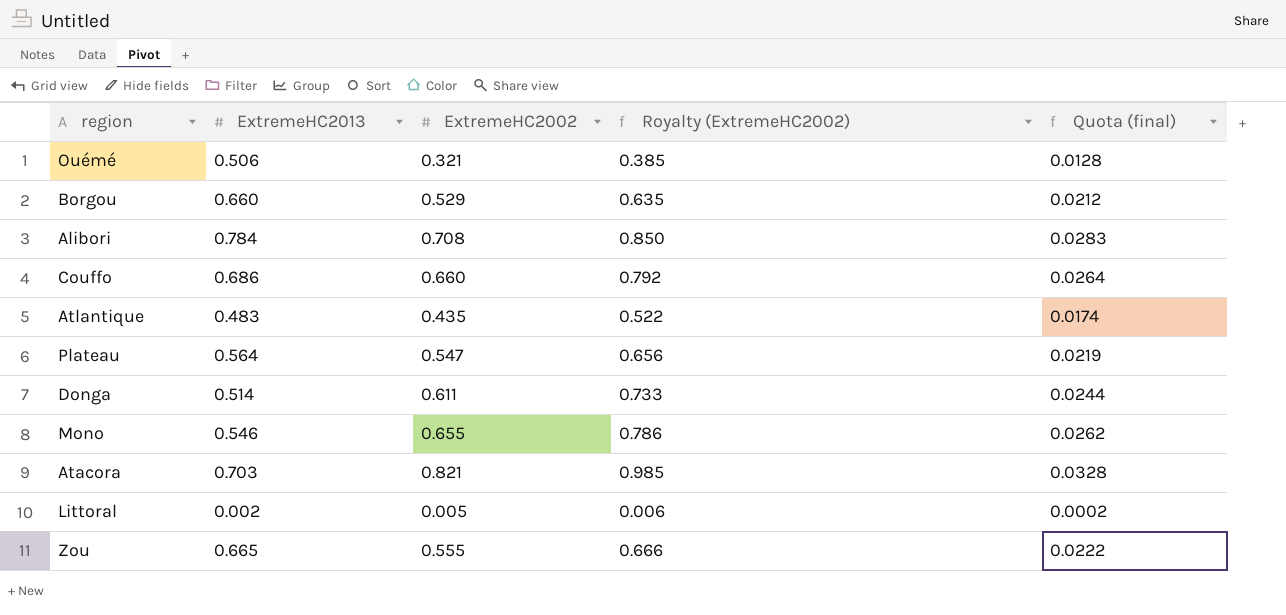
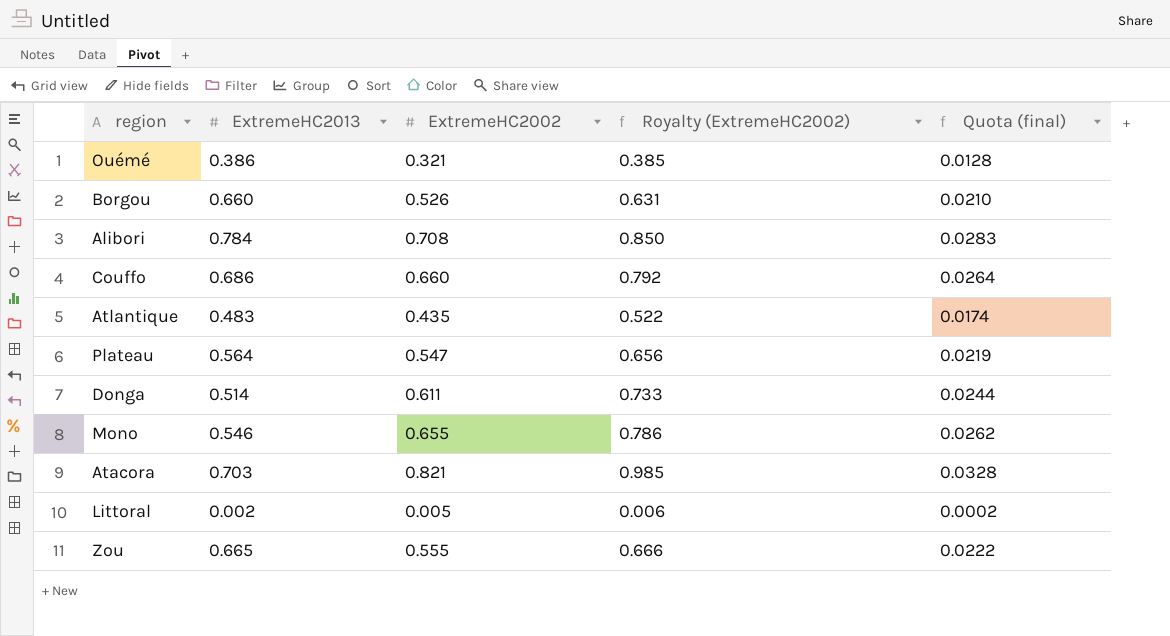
Ouémé | ExtremeHC2013: 0.506 -> 0.386
Borgou | ExtremeHC2002: 0.529 -> 0.526
Borgou | Royalty (ExtremeHC2002): 0.635 -> 0.631
Borgou | Quota (final): 0.0212 -> 0.0210

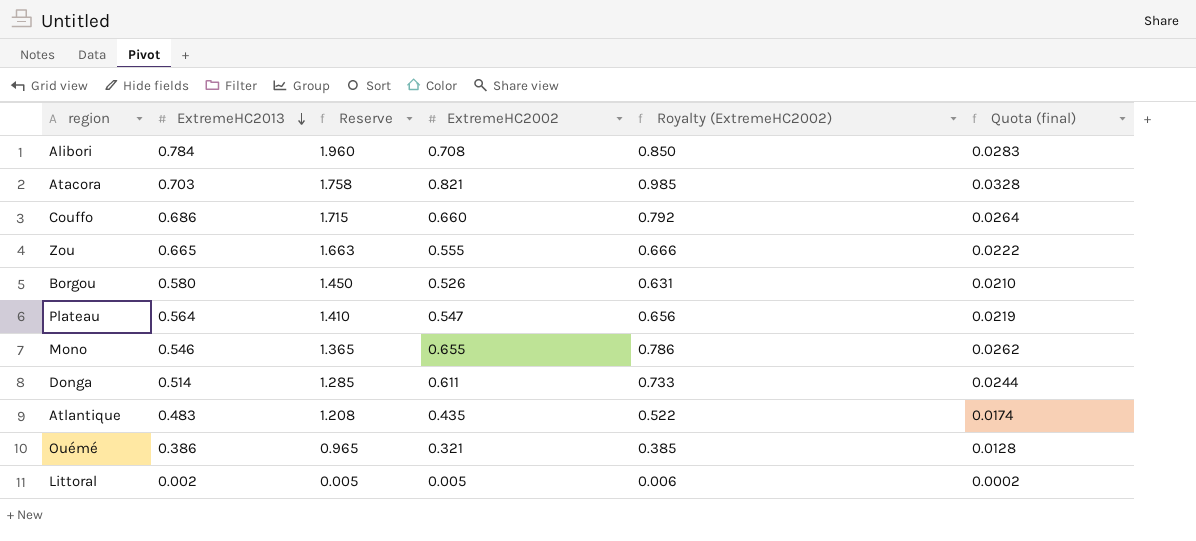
row order: none -> ExtremeHC2013 descending
column Reserve | formula: none -> [ExtremeHC2013] * 2.5
Borgou | ExtremeHC2013: 0.660 -> 0.580

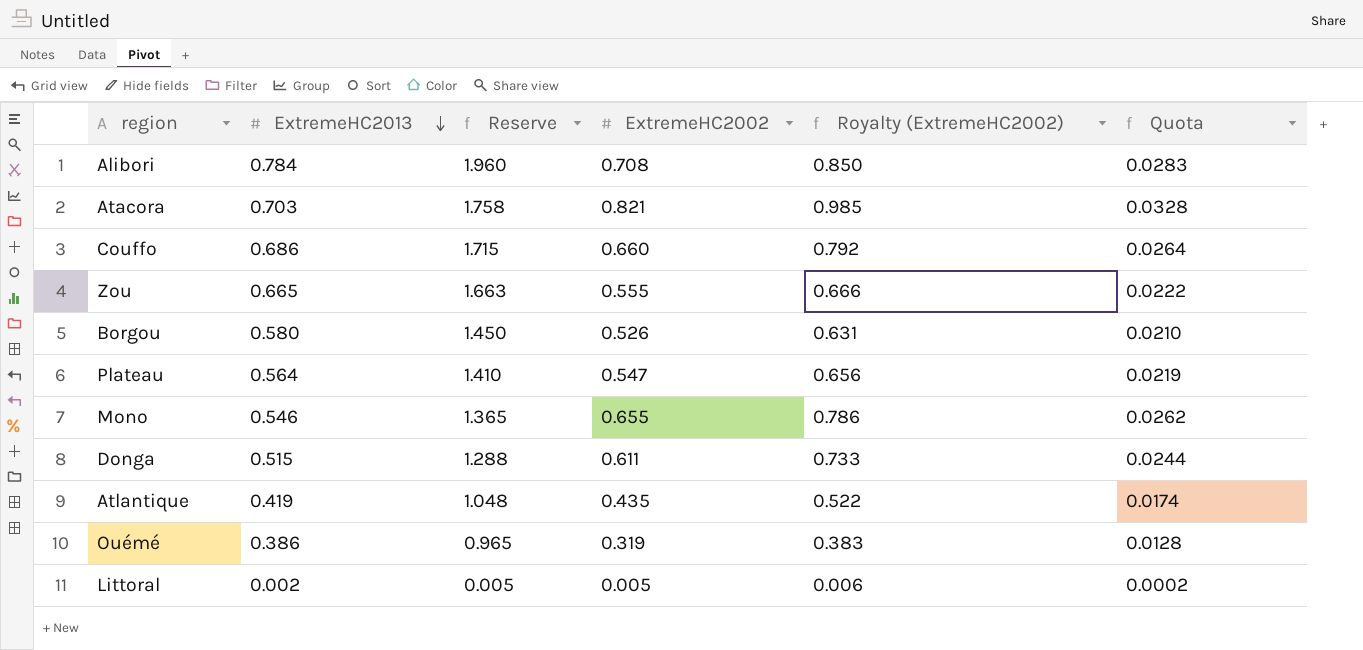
column name: Quota (final) -> Quota
Donga | ExtremeHC2013: 0.514 -> 0.515
Donga | Reserve: 1.285 -> 1.288
Atlantique | ExtremeHC2013: 0.483 -> 0.419
Atlantique | Reserve: 1.208 -> 1.048
Ouémé | ExtremeHC2002: 0.321 -> 0.319
Ouémé | Royalty (ExtremeHC2002): 0.385 -> 0.383

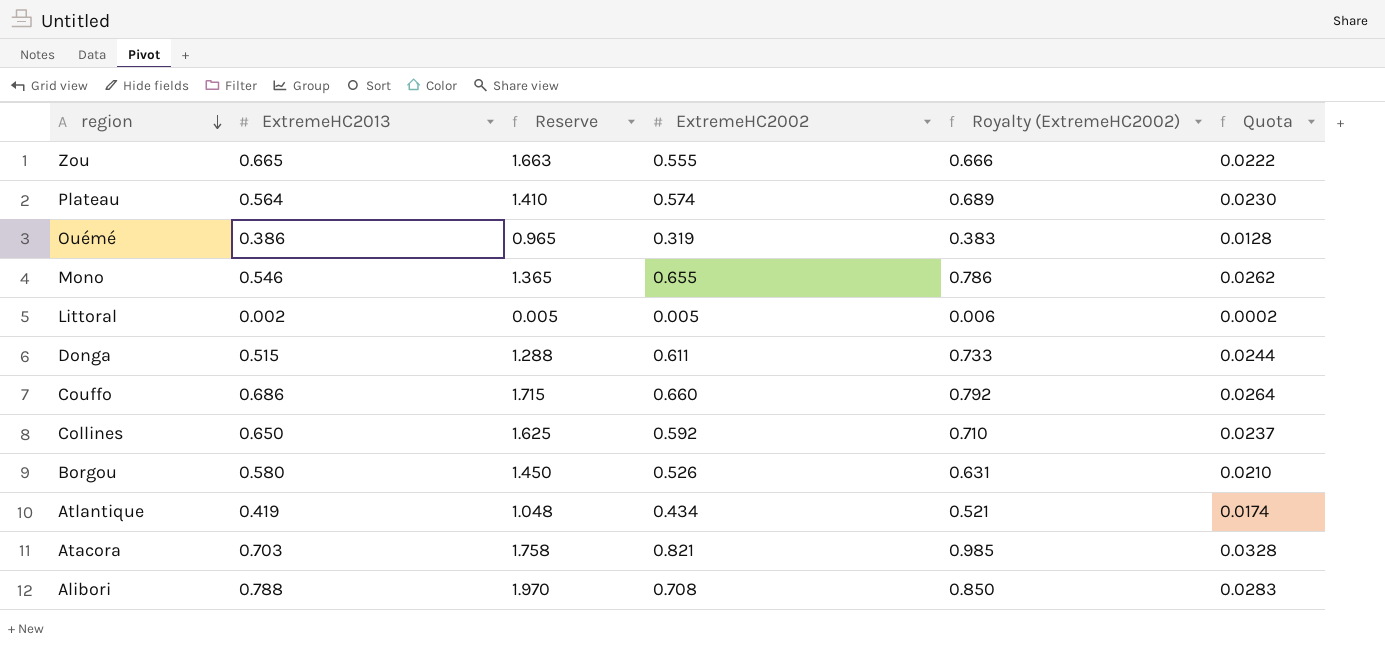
row order: ExtremeHC2013 descending -> region descending
Plateau | ExtremeHC2002: 0.547 -> 0.574
Plateau | Royalty (ExtremeHC2002): 0.656 -> 0.689
Plateau | Quota: 0.0219 -> 0.0230
row Collines: none -> 0.650 | 1.625 | 0.592 | 0.710 | 0.0237
Atlantique | ExtremeHC2002: 0.435 -> 0.434
Atlantique | Royalty (ExtremeHC2002): 0.522 -> 0.521
Alibori | ExtremeHC2013: 0.784 -> 0.788
Alibori | Reserve: 1.960 -> 1.970

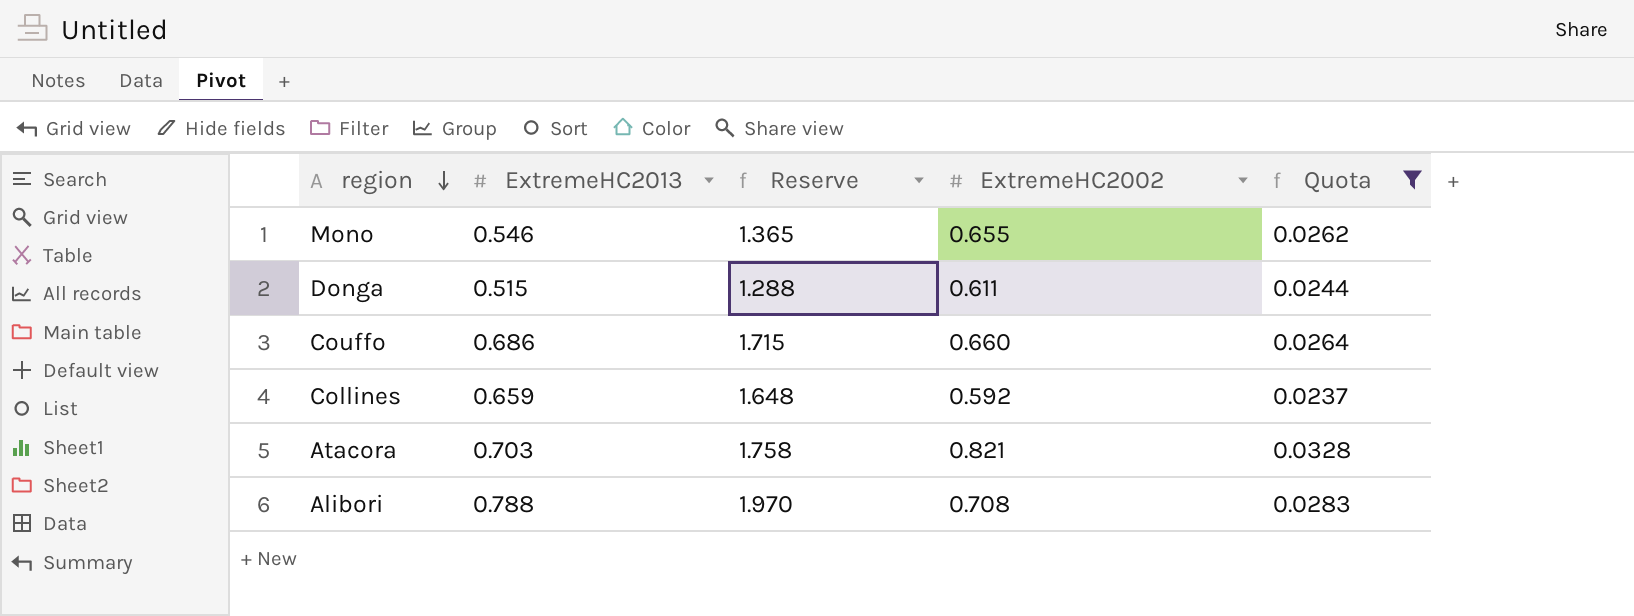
filter: none -> Quota >= 0.0237
column Royalty (ExtremeHC2002) | formula: [ExtremeHC2002] * 1.2 -> none
Collines | ExtremeHC2013: 0.650 -> 0.659
Collines | Reserve: 1.625 -> 1.648

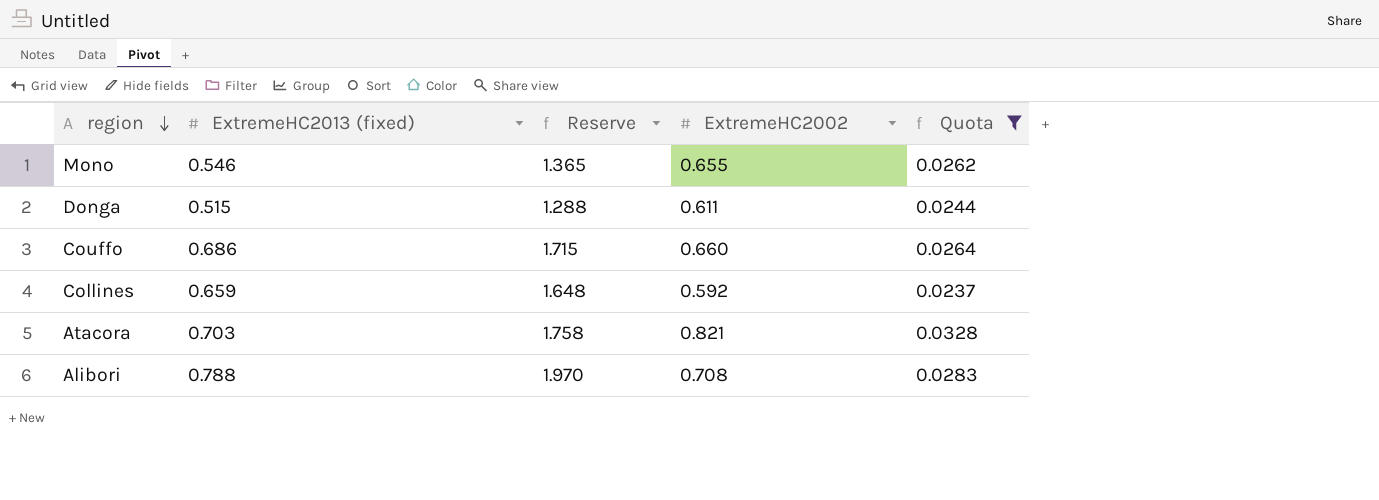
column name: ExtremeHC2013 -> ExtremeHC2013 (fixed)

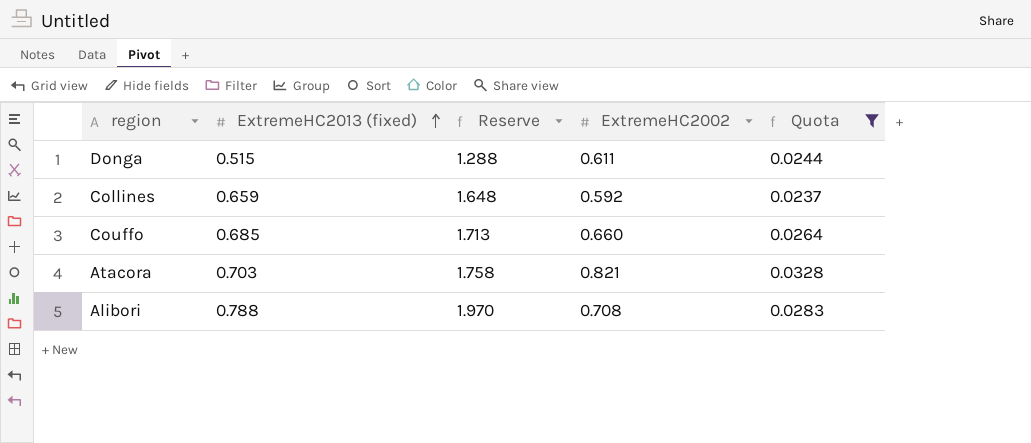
row order: region descending -> ExtremeHC2013 (fixed) ascending
row Mono: 0.546 | 1.365 | 0.655 | 0.0262 -> none
Couffo | ExtremeHC2013 (fixed): 0.686 -> 0.685
Couffo | Reserve: 1.715 -> 1.713

